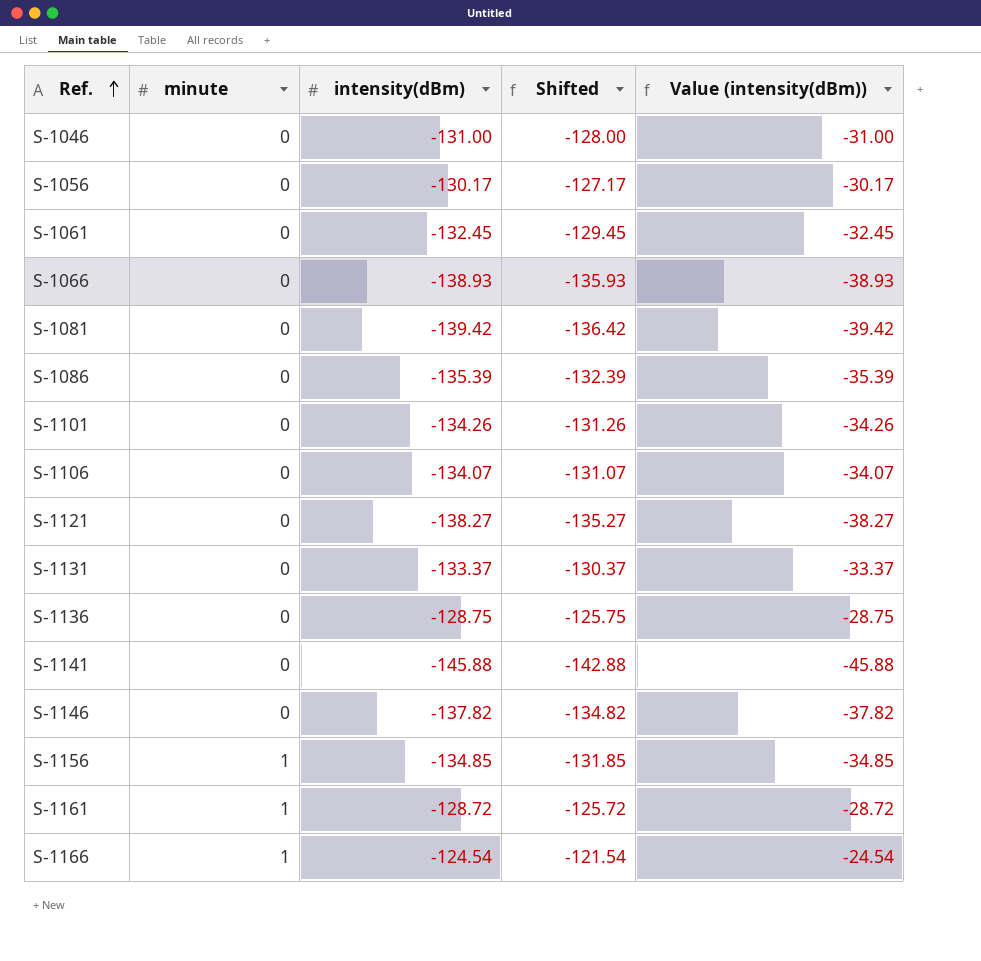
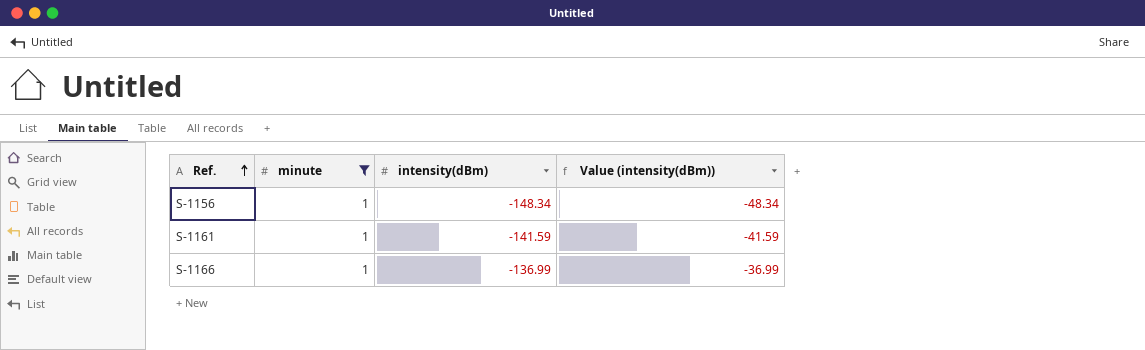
filter: none -> minute = 1
column Shifted | formula: [intensity(dBm)] + 3 -> none
S-1156 | intensity(dBm): -134.85 -> -148.34
S-1156 | Value (intensity(dBm)): -34.85 -> -48.34
S-1161 | intensity(dBm): -128.72 -> -141.59
S-1161 | Value (intensity(dBm)): -28.72 -> -41.59
S-1166 | intensity(dBm): -124.54 -> -136.99
S-1166 | Value (intensity(dBm)): -24.54 -> -36.99

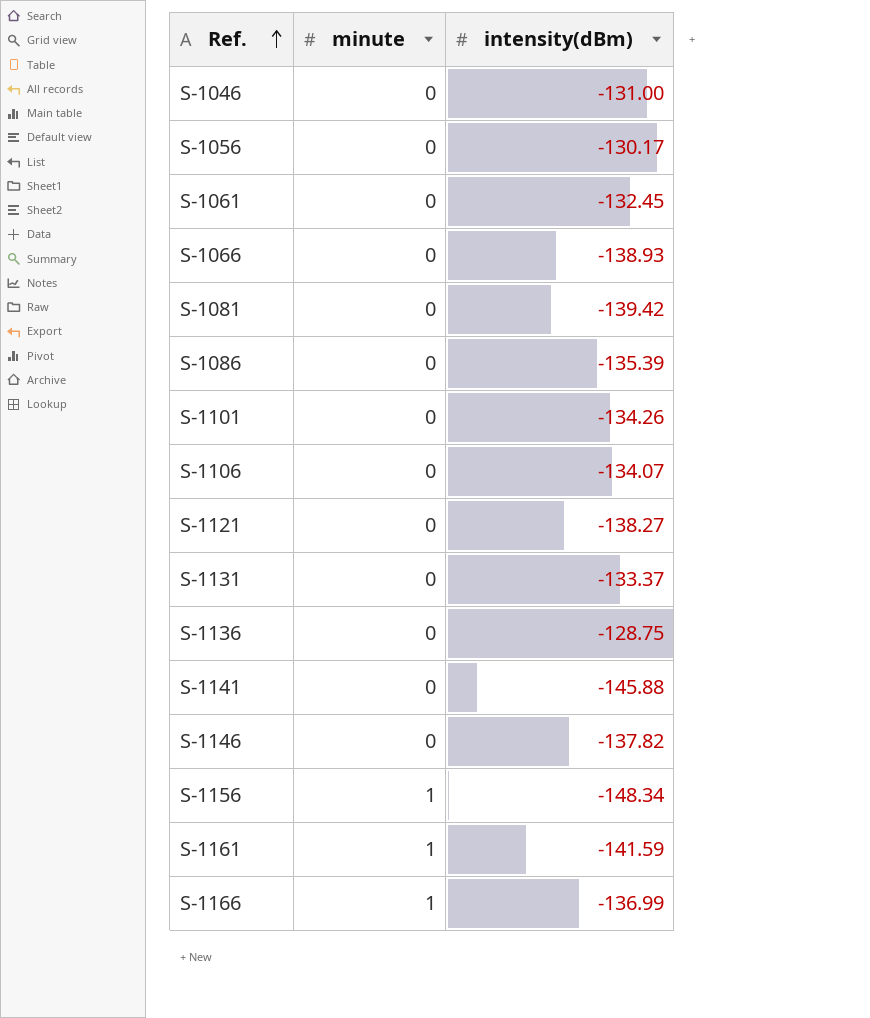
filter: minute = 1 -> none
column Value (intensity(dBm)) | formula: [intensity(dBm)] + 100 -> none

